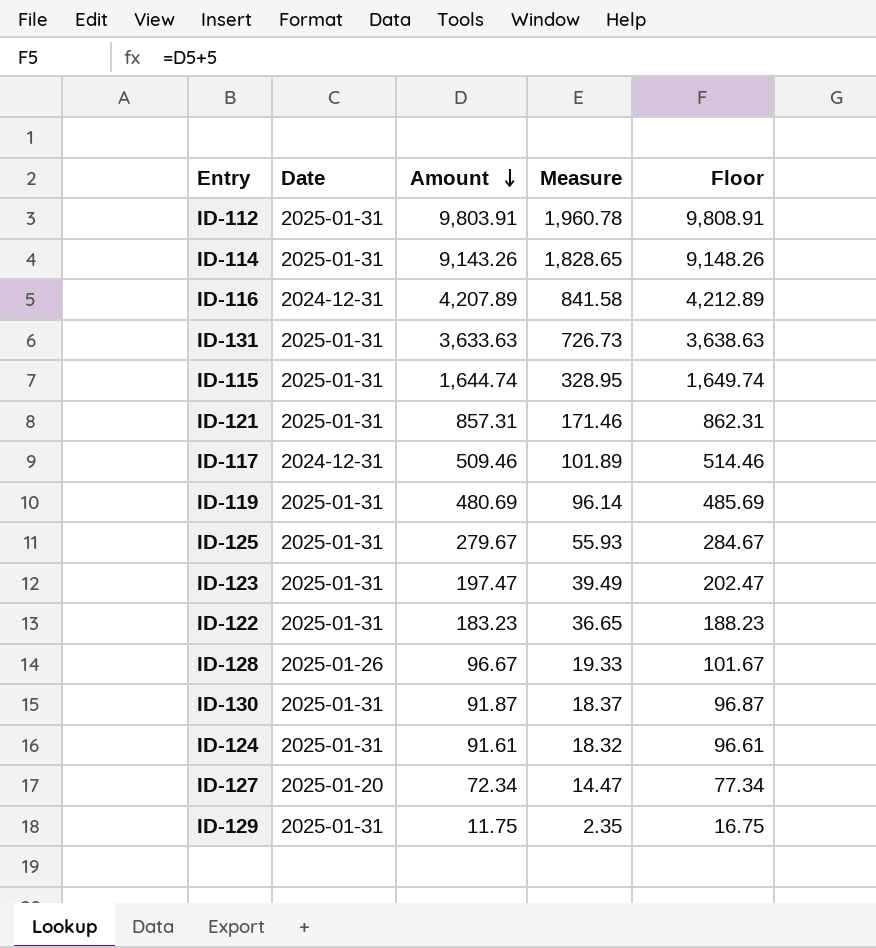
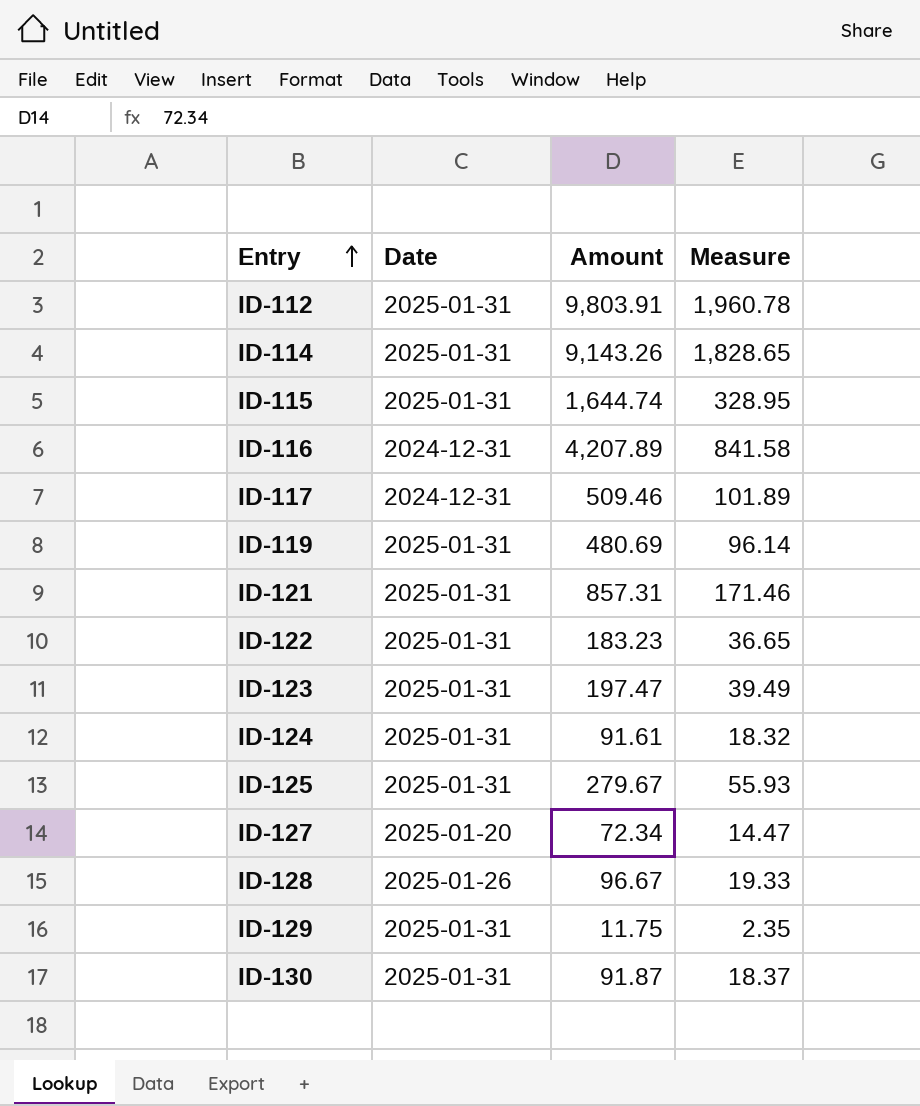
row order: Amount descending -> Entry ascending
column Floor | formula: [Amount] + 5 -> none
row ID-131: 2025-01-31 | 3,633.63 | 726.73 | 3,638.63 -> none

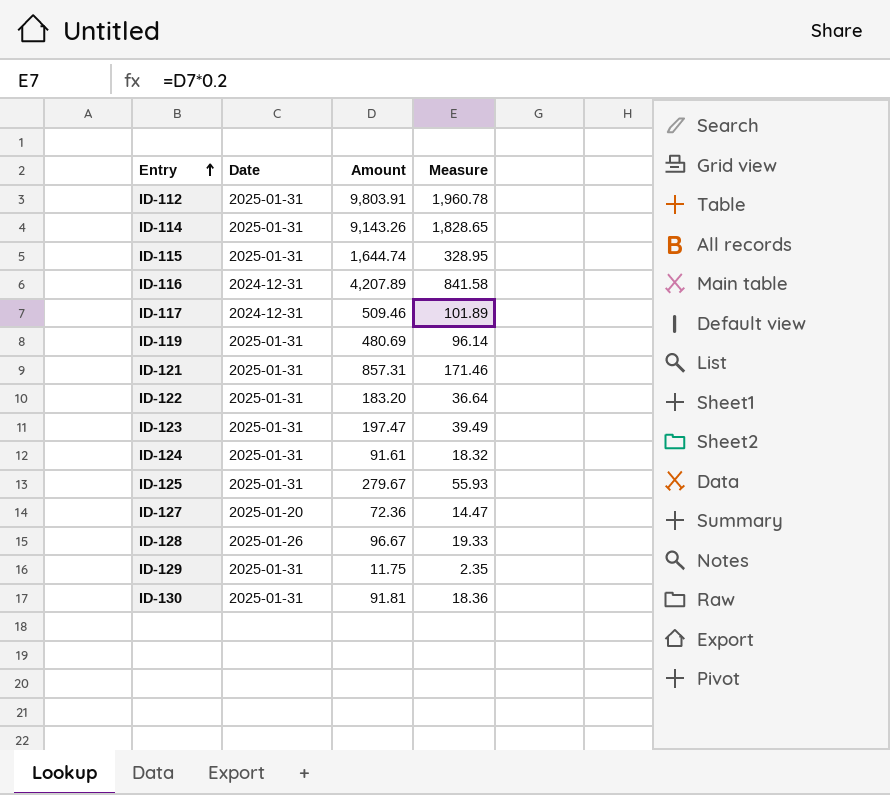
ID-122 | Amount: 183.23 -> 183.20
ID-122 | Measure: 36.65 -> 36.64
ID-127 | Amount: 72.34 -> 72.36
ID-130 | Amount: 91.87 -> 91.81
ID-130 | Measure: 18.37 -> 18.36

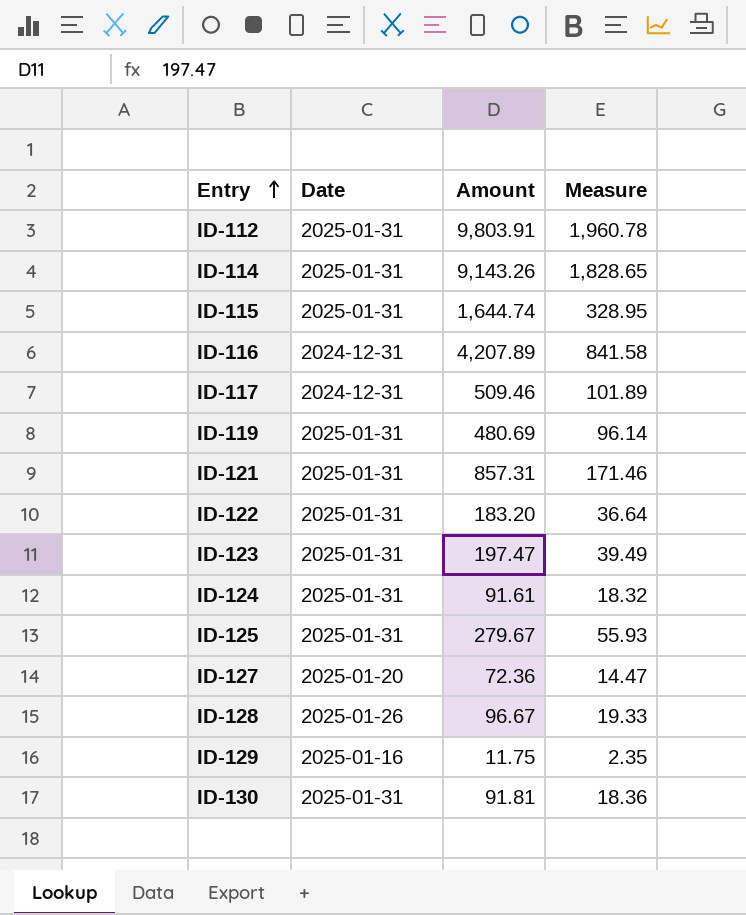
ID-129 | Date: 2025-01-31 -> 2025-01-16

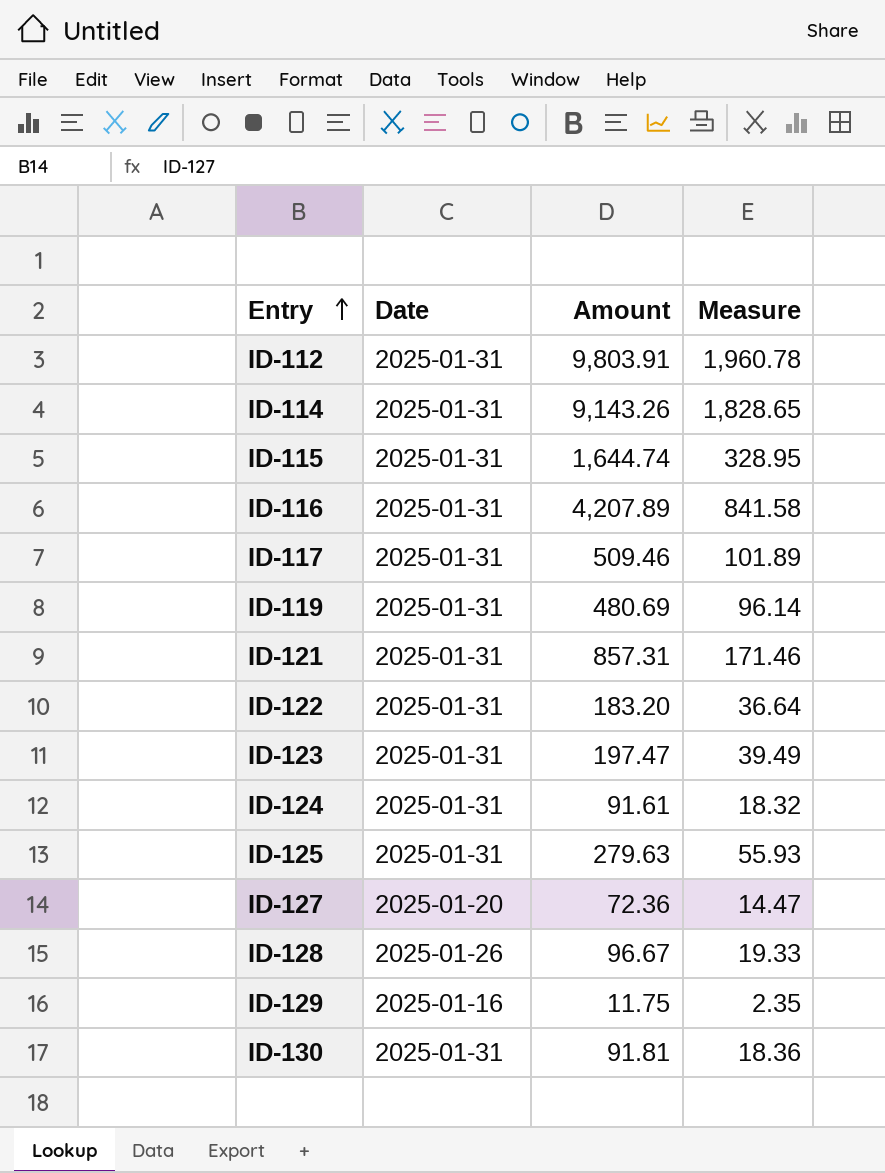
ID-116 | Date: 2024-12-31 -> 2025-01-31
ID-117 | Date: 2024-12-31 -> 2025-01-31
ID-125 | Amount: 279.67 -> 279.63

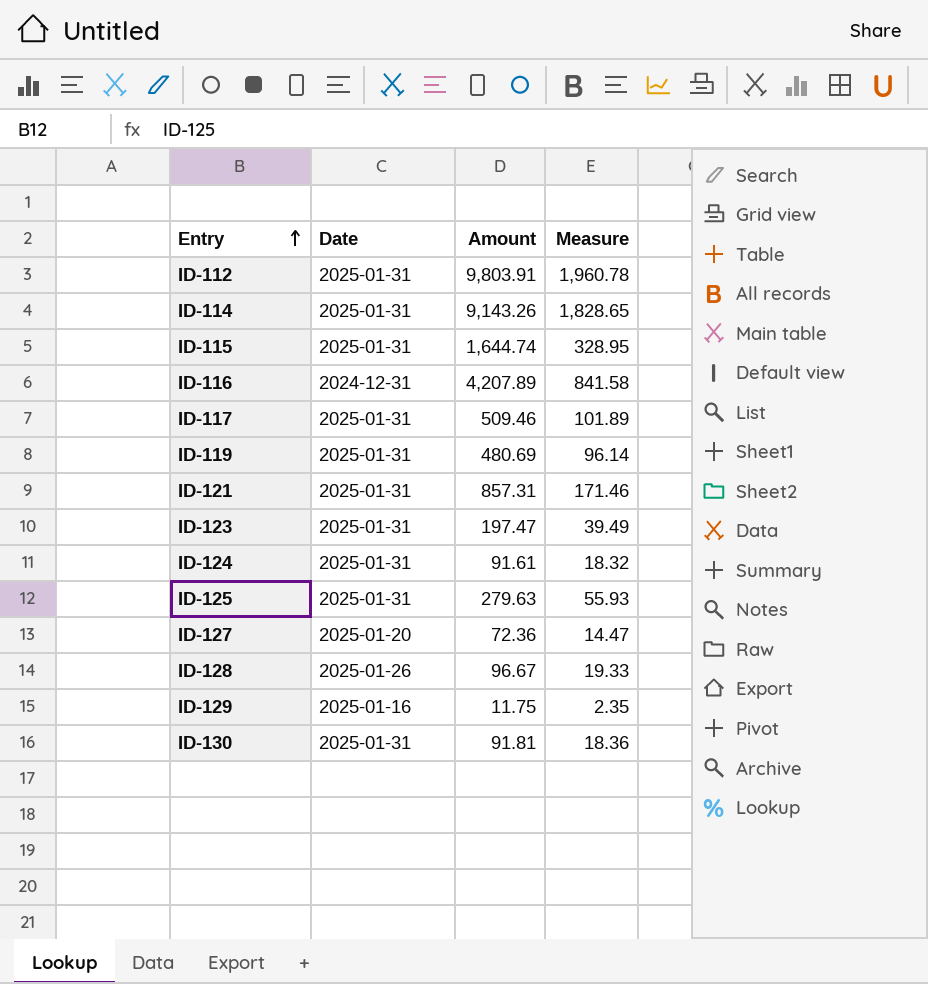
row ID-122: 2025-01-31 | 183.20 | 36.64 -> none
ID-116 | Date: 2025-01-31 -> 2024-12-31

